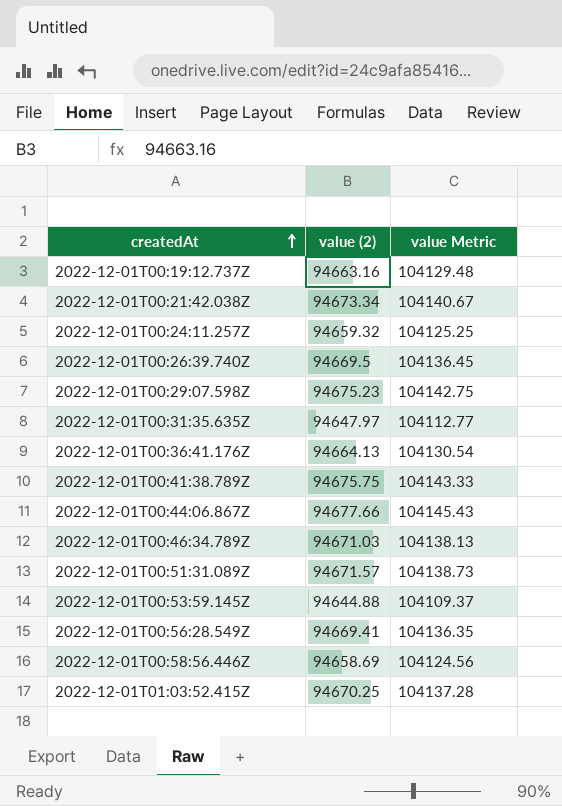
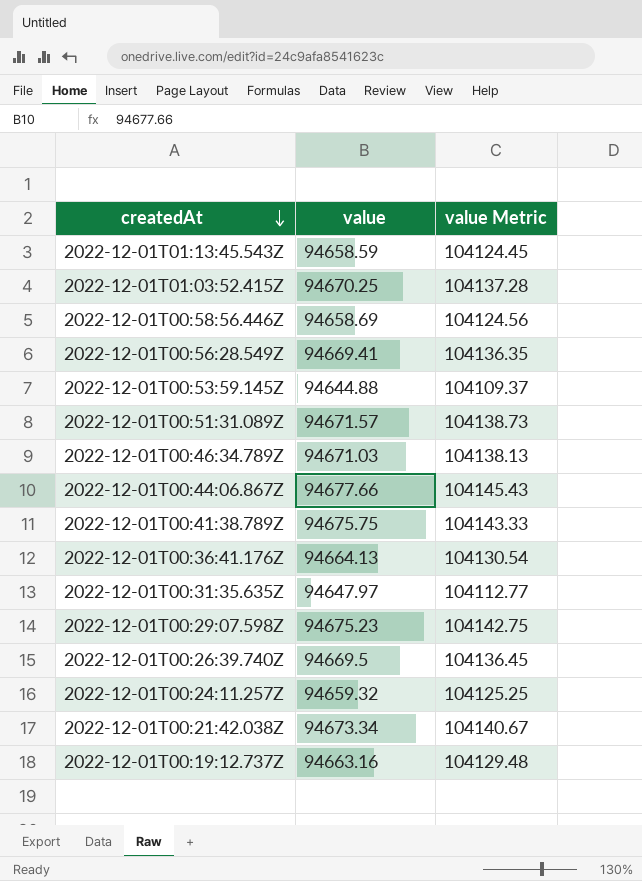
row order: createdAt ascending -> createdAt descending
column name: value (2) -> value
row 2022-12-01T01:13:45.543Z: none -> 94658.59 | 104124.45

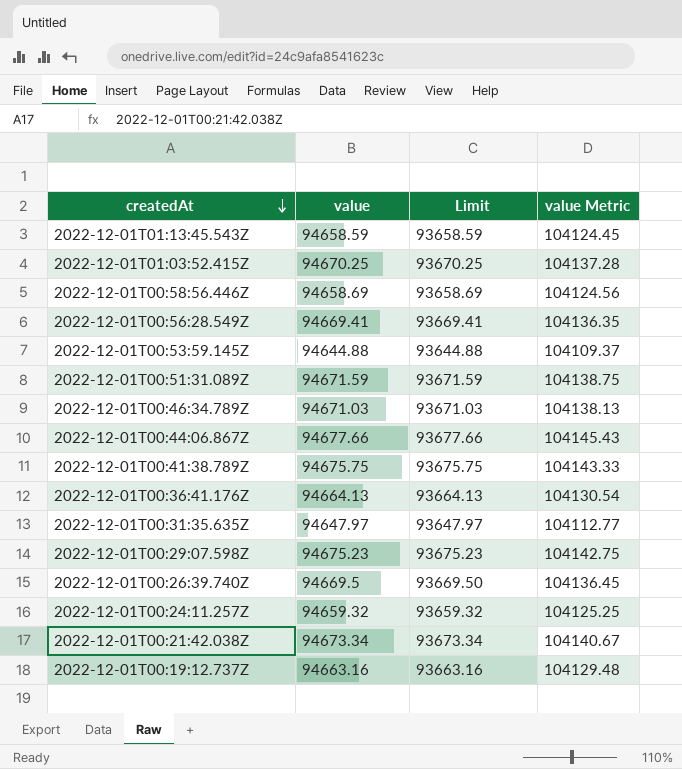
column Limit | formula: none -> [value] - 1000
2022-12-01T00:51:31.089Z | value: 94671.57 -> 94671.59
2022-12-01T00:51:31.089Z | value Metric: 104138.73 -> 104138.75

